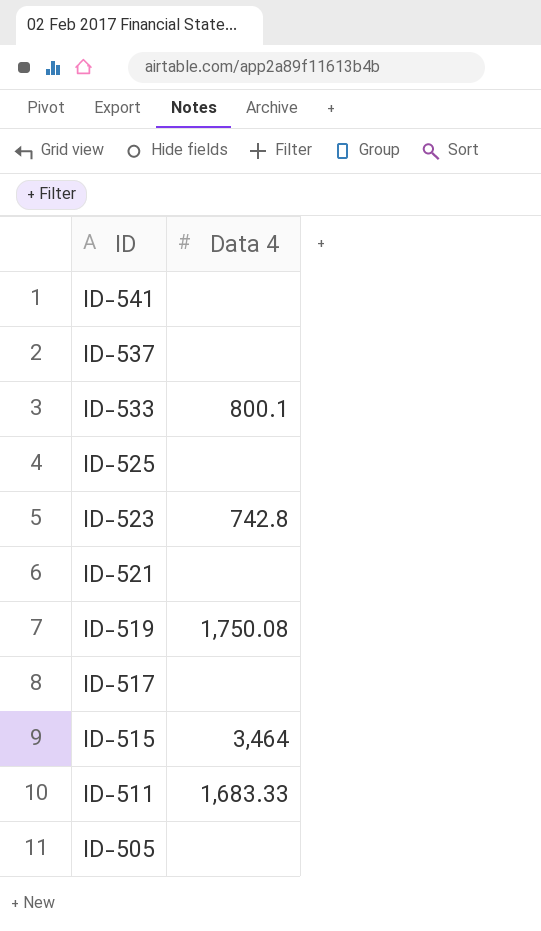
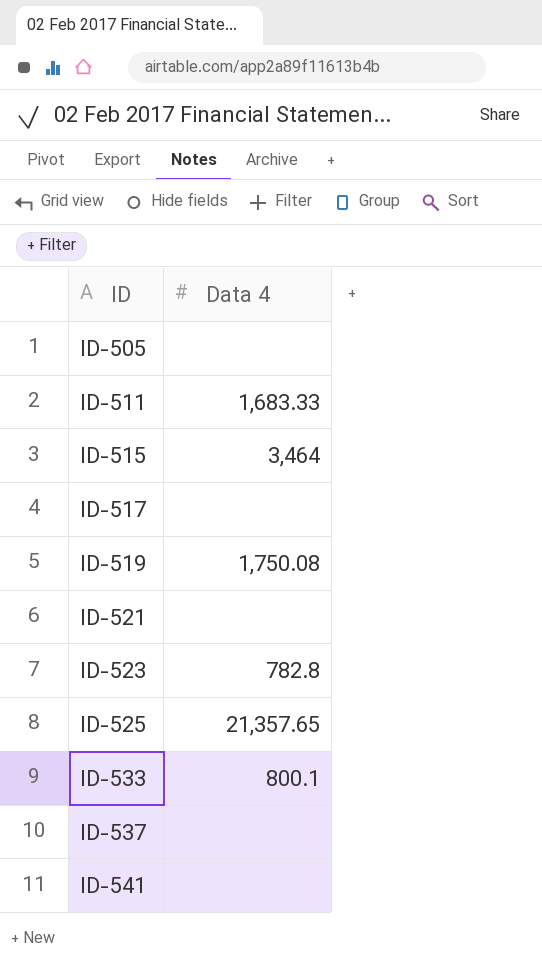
row order: ID descending -> ID ascending
ID-523 | Data 4: 742.8 -> 782.8
ID-525 | Data 4: none -> 21,357.65

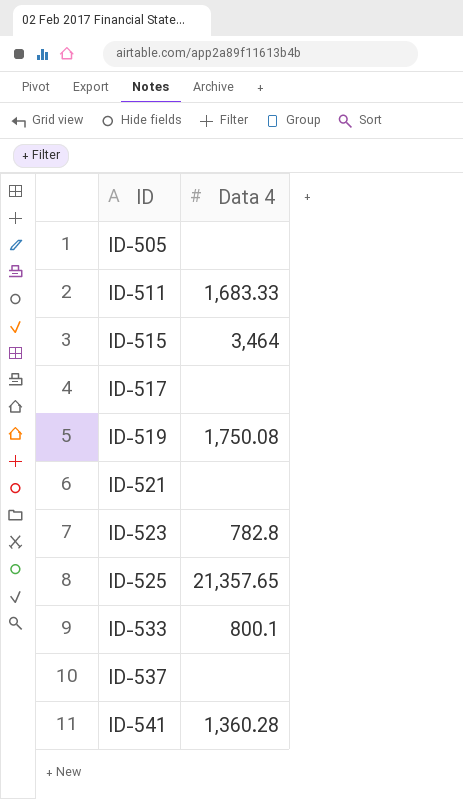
ID-541 | Data 4: none -> 1,360.28

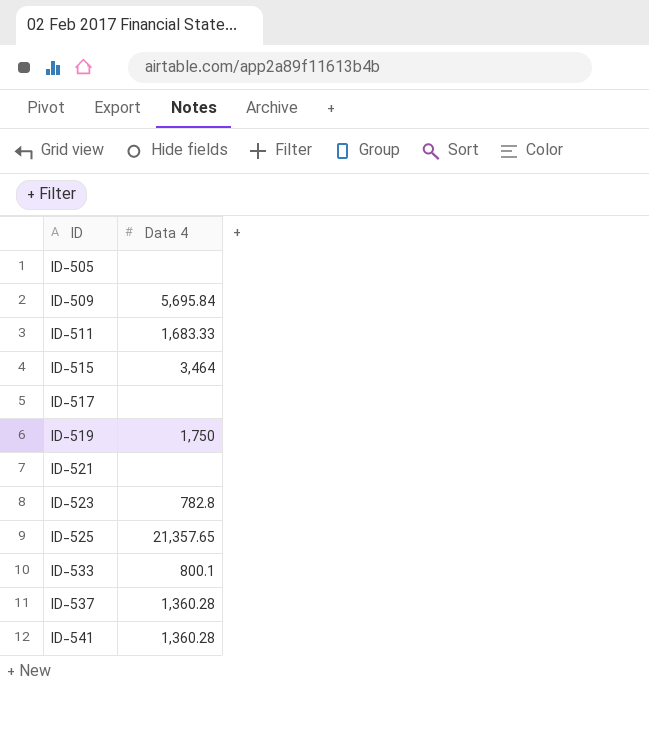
row ID-509: none -> 5,695.84
ID-519 | Data 4: 1,750.08 -> 1,750
ID-537 | Data 4: none -> 1,360.28

